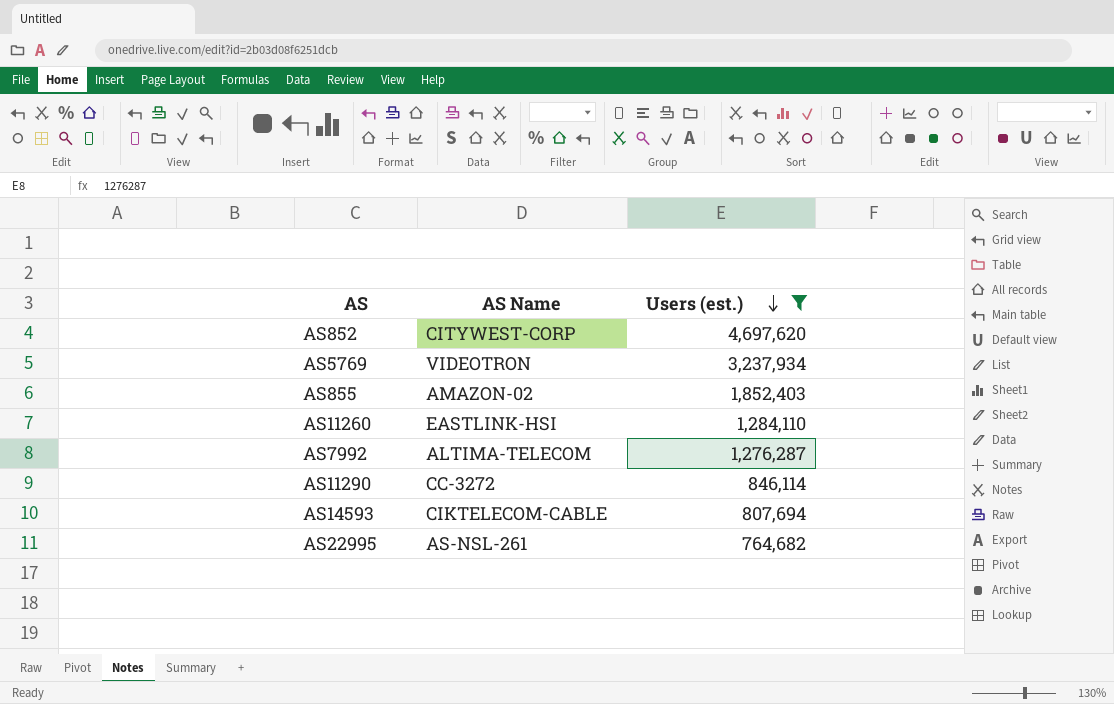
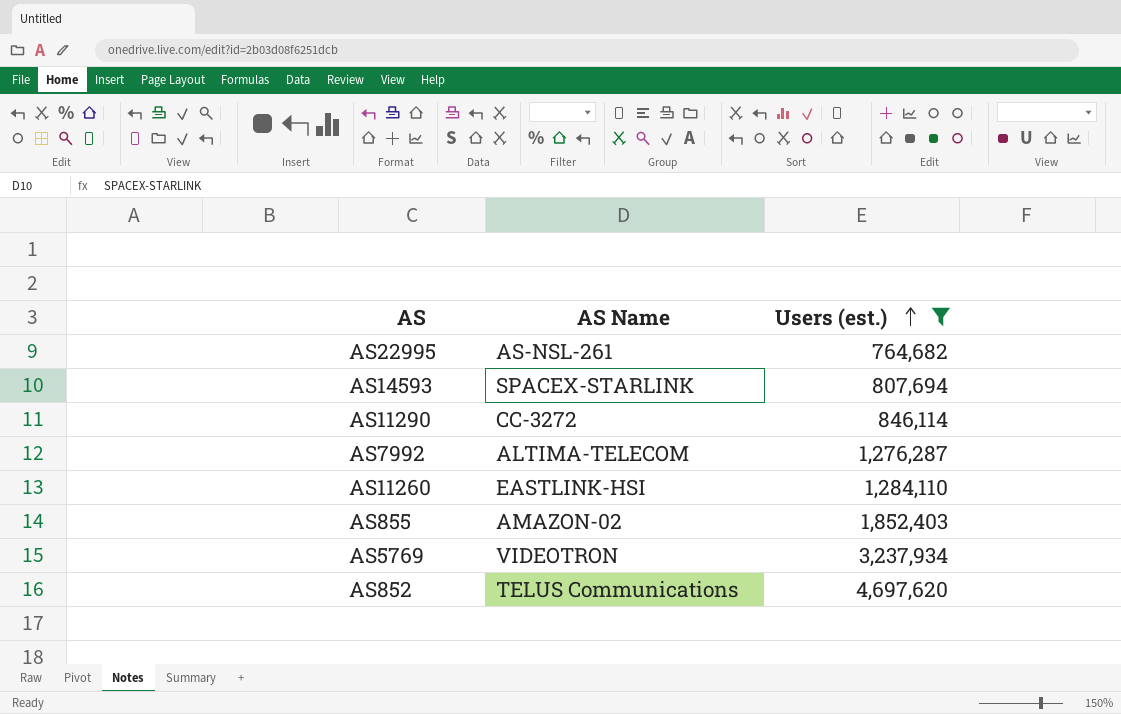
row order: Users (est.) descending -> Users (est.) ascending
AS14593 | AS Name: CIKTELECOM-CABLE -> SPACEX-STARLINK
AS852 | AS Name: CITYWEST-CORP -> TELUS Communications

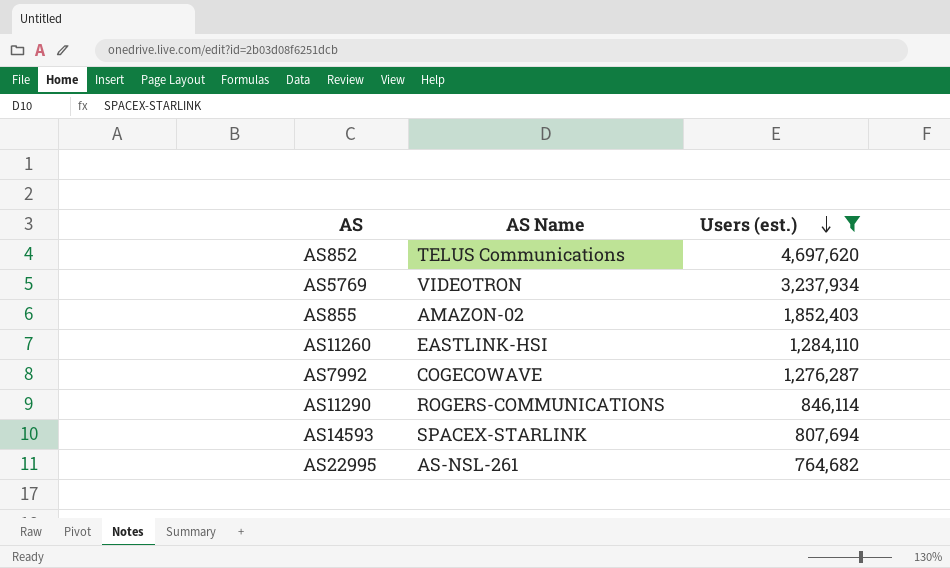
row order: Users (est.) ascending -> Users (est.) descending
AS7992 | AS Name: ALTIMA-TELECOM -> COGECOWAVE
AS11290 | AS Name: CC-3272 -> ROGERS-COMMUNICATIONS

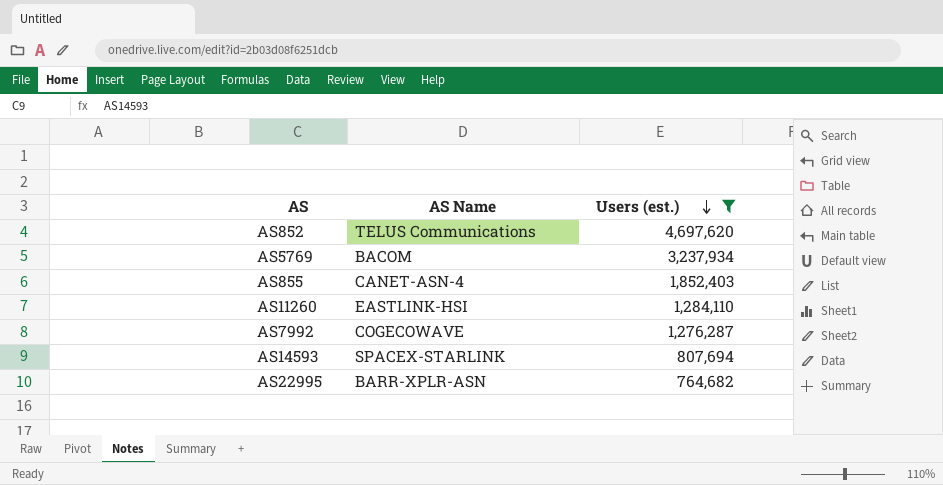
row AS11290: ROGERS-COMMUNICATIONS | 846,114 -> none
AS5769 | AS Name: VIDEOTRON -> BACOM
AS855 | AS Name: AMAZON-02 -> CANET-ASN-4
AS22995 | AS Name: AS-NSL-261 -> BARR-XPLR-ASN

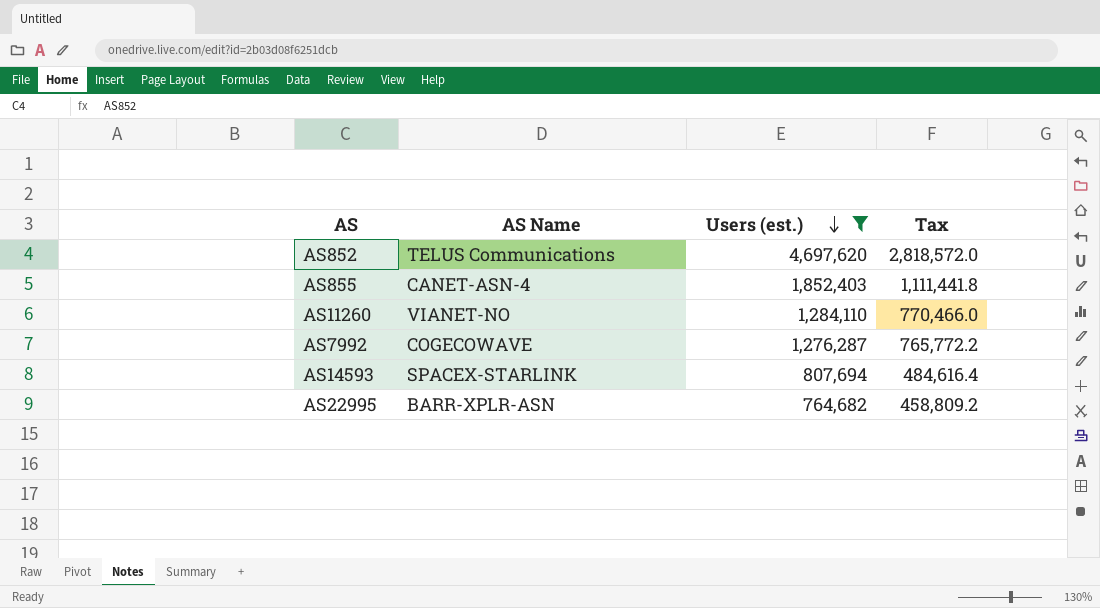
column Tax | formula: none -> [Users (est.)] * 0.6
row AS5769: BACOM | 3,237,934 -> none
AS11260 | AS Name: EASTLINK-HSI -> VIANET-NO

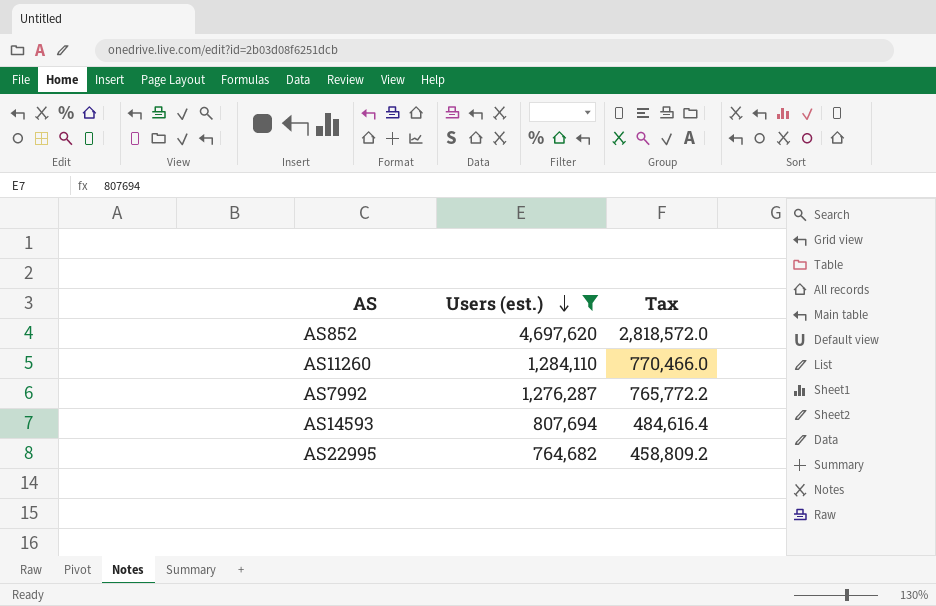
column AS Name | position: 2 -> none
row AS855: CANET-ASN-4 | 1,852,403 | 1,111,441.8 -> none

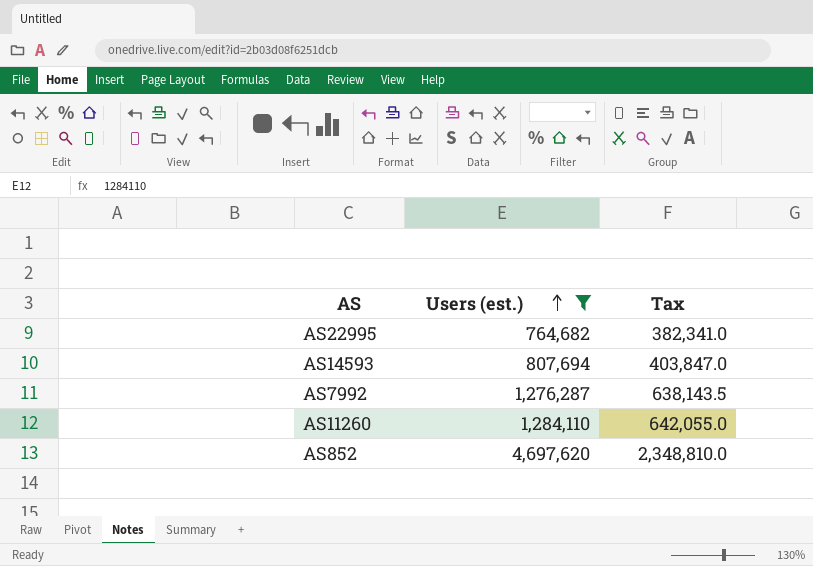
row order: Users (est.) descending -> Users (est.) ascending
column Tax | formula: [Users (est.)] * 0.6 -> [Users (est.)] * 0.5

